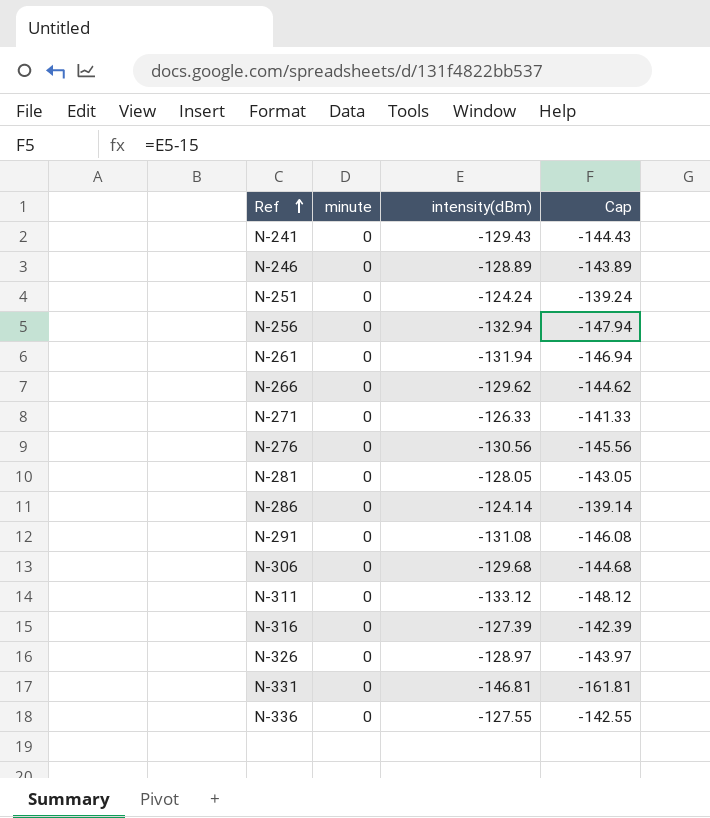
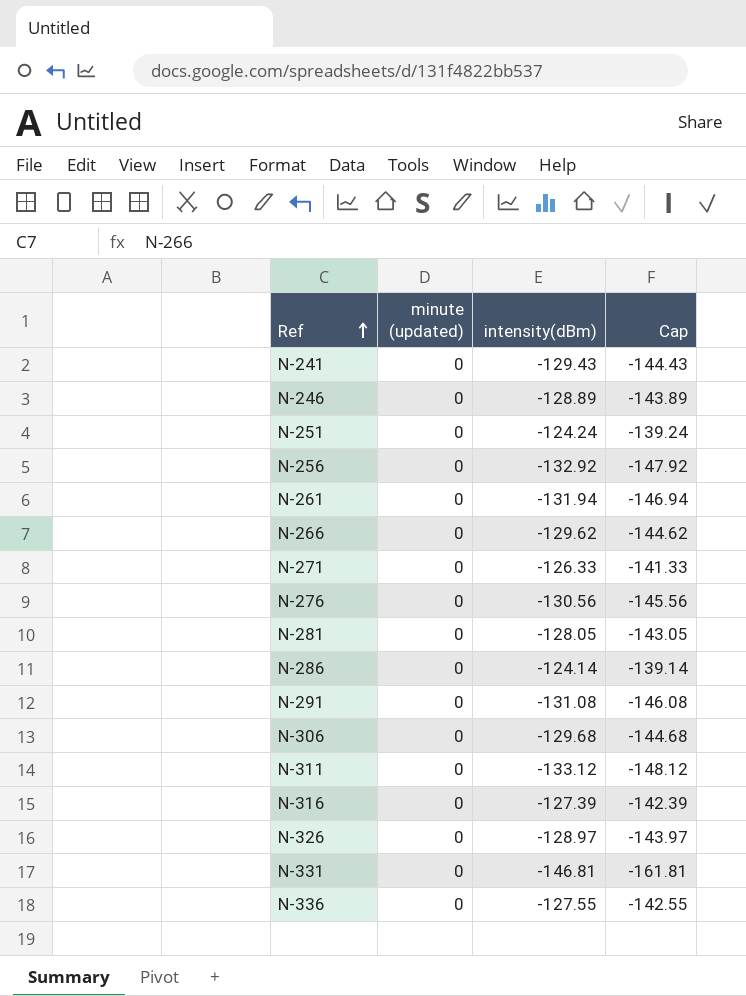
column name: minute -> minute (updated)
N-256 | intensity(dBm): -132.94 -> -132.92
N-256 | Cap: -147.94 -> -147.92

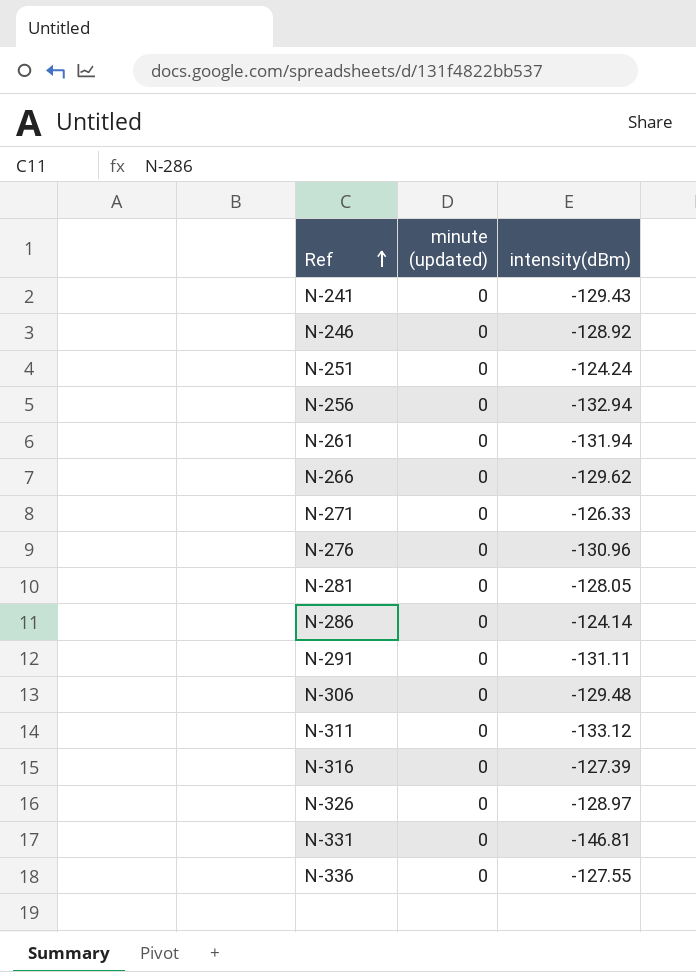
column Cap | formula: [intensity(dBm)] - 15 -> none
N-246 | intensity(dBm): -128.89 -> -128.92
N-256 | intensity(dBm): -132.92 -> -132.94
N-276 | intensity(dBm): -130.56 -> -130.96
N-291 | intensity(dBm): -131.08 -> -131.11
N-306 | intensity(dBm): -129.68 -> -129.48

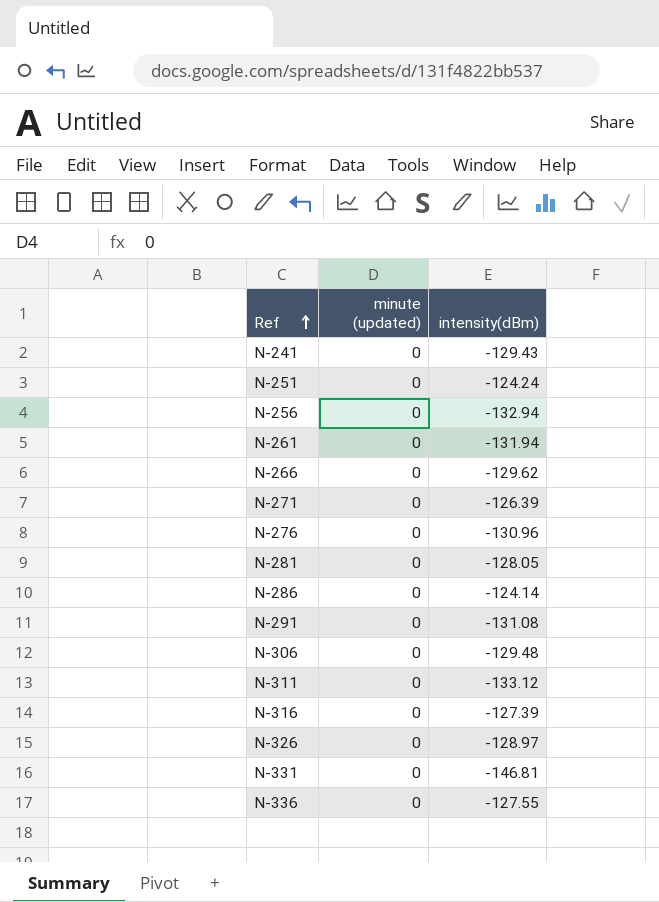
row N-246: 0 | -128.92 -> none
N-271 | intensity(dBm): -126.33 -> -126.39
N-291 | intensity(dBm): -131.11 -> -131.08

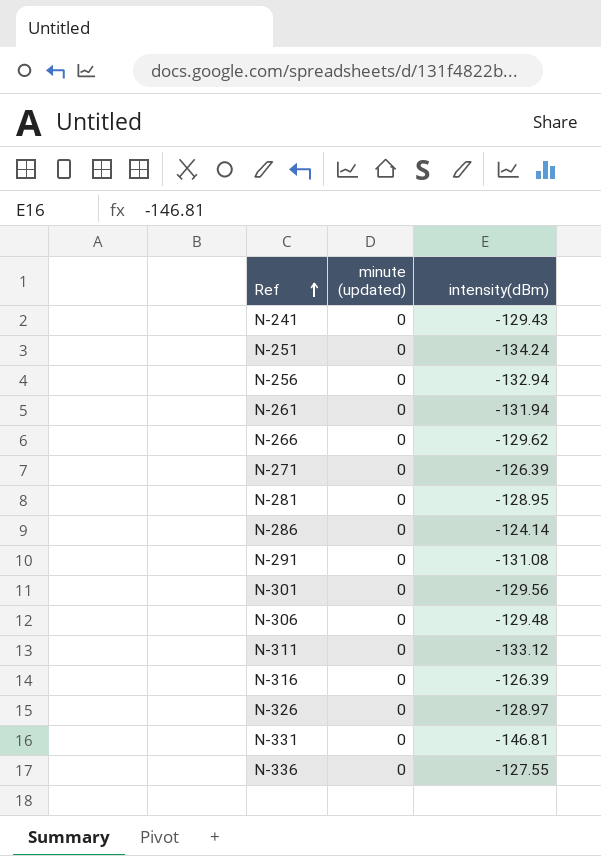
row N-276: 0 | -130.96 -> none
N-251 | intensity(dBm): -124.24 -> -134.24
N-281 | intensity(dBm): -128.05 -> -128.95
row N-301: none -> 0 | -129.56
N-316 | intensity(dBm): -127.39 -> -126.39

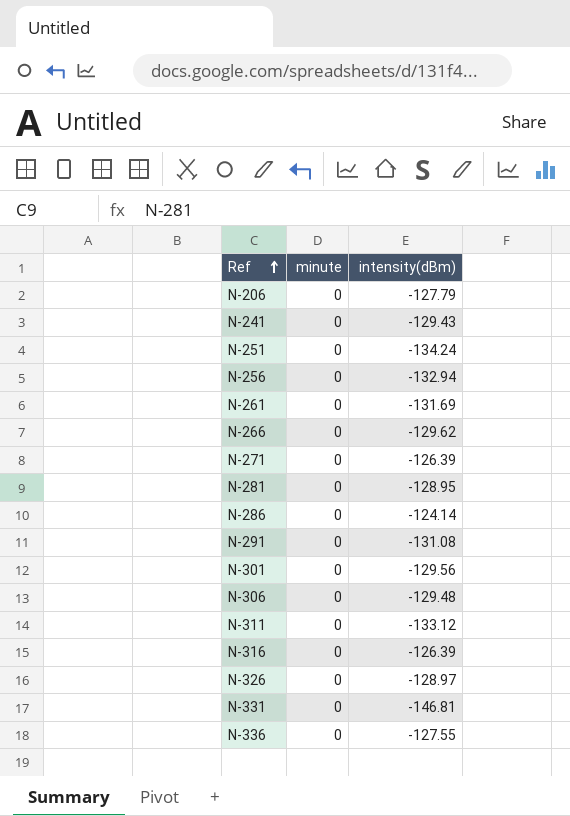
column name: minute (updated) -> minute
row N-206: none -> 0 | -127.79
N-261 | intensity(dBm): -131.94 -> -131.69

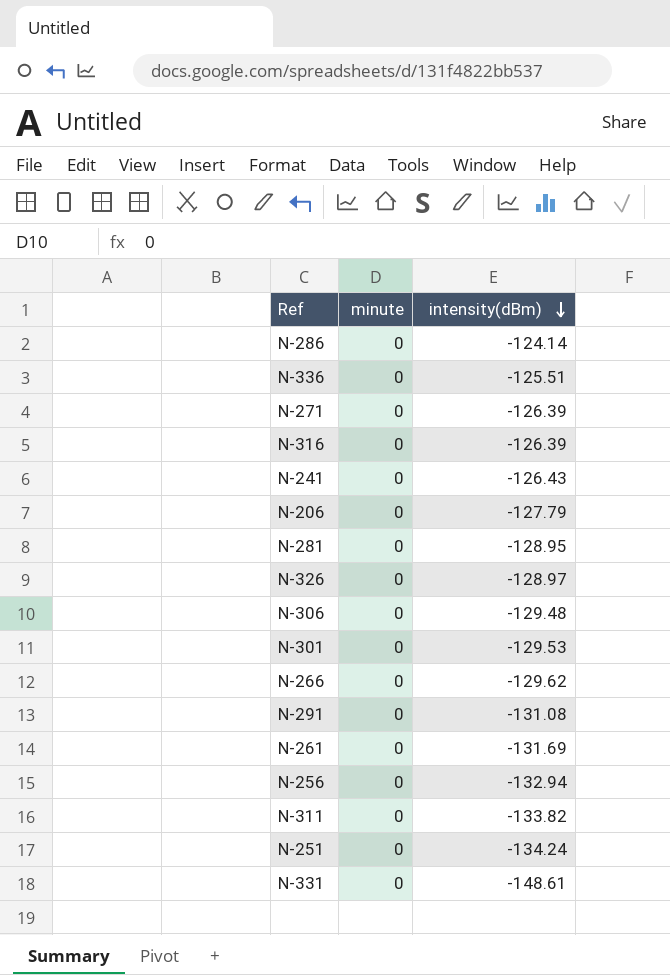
row order: Ref ascending -> intensity(dBm) descending
N-336 | intensity(dBm): -127.55 -> -125.51
N-241 | intensity(dBm): -129.43 -> -126.43
N-301 | intensity(dBm): -129.56 -> -129.53
N-311 | intensity(dBm): -133.12 -> -133.82
N-331 | intensity(dBm): -146.81 -> -148.61

